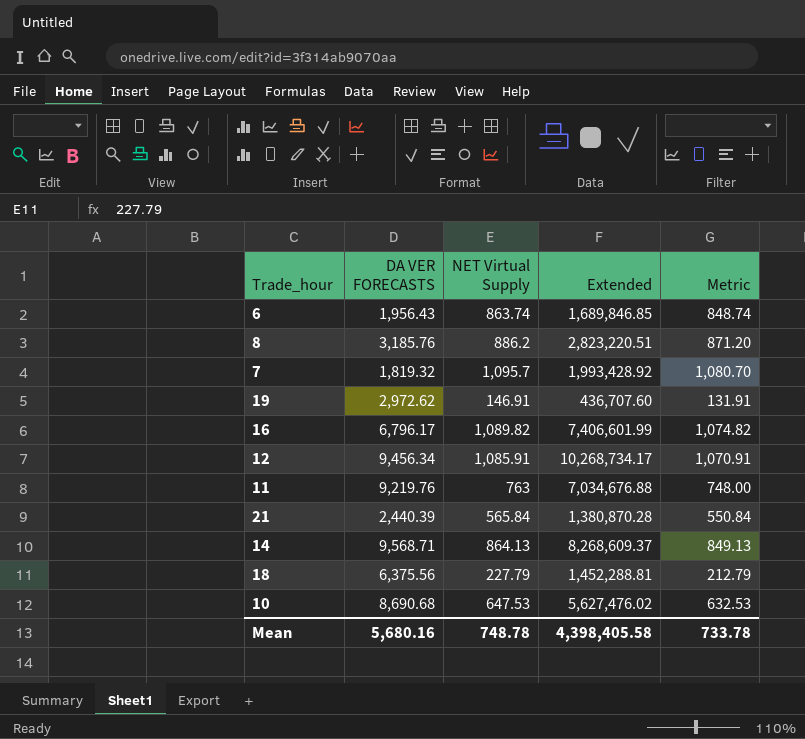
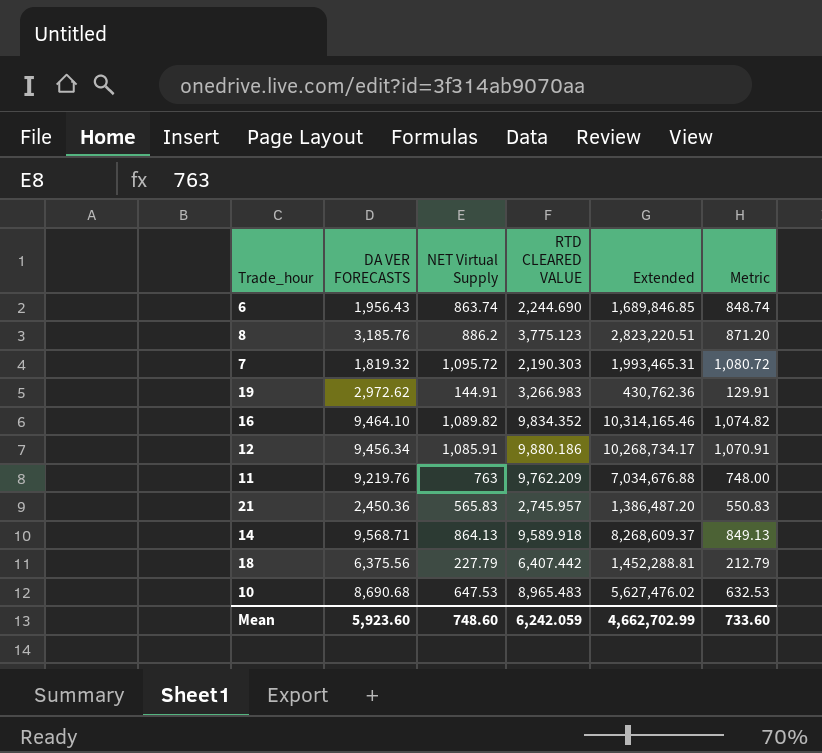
column RTD CLEARED VALUE | position: none -> 4
7 | NET Virtual Supply: 1,095.7 -> 1,095.72
7 | Extended: 1,993,428.92 -> 1,993,465.31
7 | Metric: 1,080.70 -> 1,080.72
19 | NET Virtual Supply: 146.91 -> 144.91
19 | Extended: 436,707.60 -> 430,762.36
19 | Metric: 131.91 -> 129.91
16 | DA VER FORECASTS: 6,796.17 -> 9,464.10
16 | Extended: 7,406,601.99 -> 10,314,165.46
21 | DA VER FORECASTS: 2,440.39 -> 2,450.36
21 | NET Virtual Supply: 565.84 -> 565.83
21 | Extended: 1,380,870.28 -> 1,386,487.20
21 | Metric: 550.84 -> 550.83
Mean | DA VER FORECASTS: 5,680.16 -> 5,923.60
Mean | NET Virtual Supply: 748.78 -> 748.60
Mean | Extended: 4,398,405.58 -> 4,662,702.99
Mean | Metric: 733.78 -> 733.60

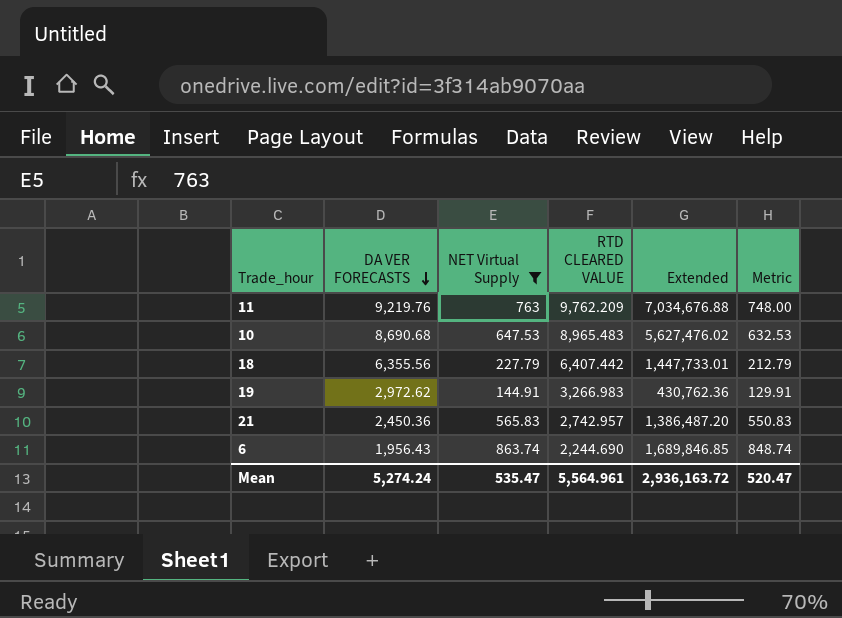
filter: none -> NET Virtual Supply <= 863.74
row order: none -> DA VER FORECASTS descending
18 | DA VER FORECASTS: 6,375.56 -> 6,355.56
18 | Extended: 1,452,288.81 -> 1,447,733.01
21 | RTD CLEARED VALUE: 2,745.957 -> 2,742.957
Mean | DA VER FORECASTS: 5,923.60 -> 5,274.24
Mean | NET Virtual Supply: 748.60 -> 535.47
Mean | RTD CLEARED VALUE: 6,242.059 -> 5,564.961
Mean | Extended: 4,662,702.99 -> 2,936,163.72
Mean | Metric: 733.60 -> 520.47

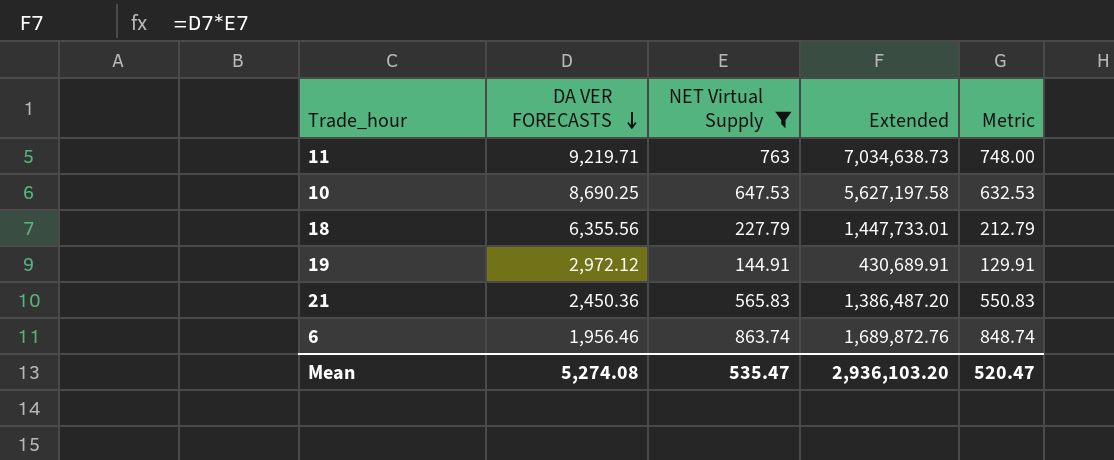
column RTD CLEARED VALUE | position: 4 -> none
11 | DA VER FORECASTS: 9,219.76 -> 9,219.71
11 | Extended: 7,034,676.88 -> 7,034,638.73
10 | DA VER FORECASTS: 8,690.68 -> 8,690.25
10 | Extended: 5,627,476.02 -> 5,627,197.58
19 | DA VER FORECASTS: 2,972.62 -> 2,972.12
19 | Extended: 430,762.36 -> 430,689.91
6 | DA VER FORECASTS: 1,956.43 -> 1,956.46
6 | Extended: 1,689,846.85 -> 1,689,872.76
Mean | DA VER FORECASTS: 5,274.24 -> 5,274.08
Mean | Extended: 2,936,163.72 -> 2,936,103.20

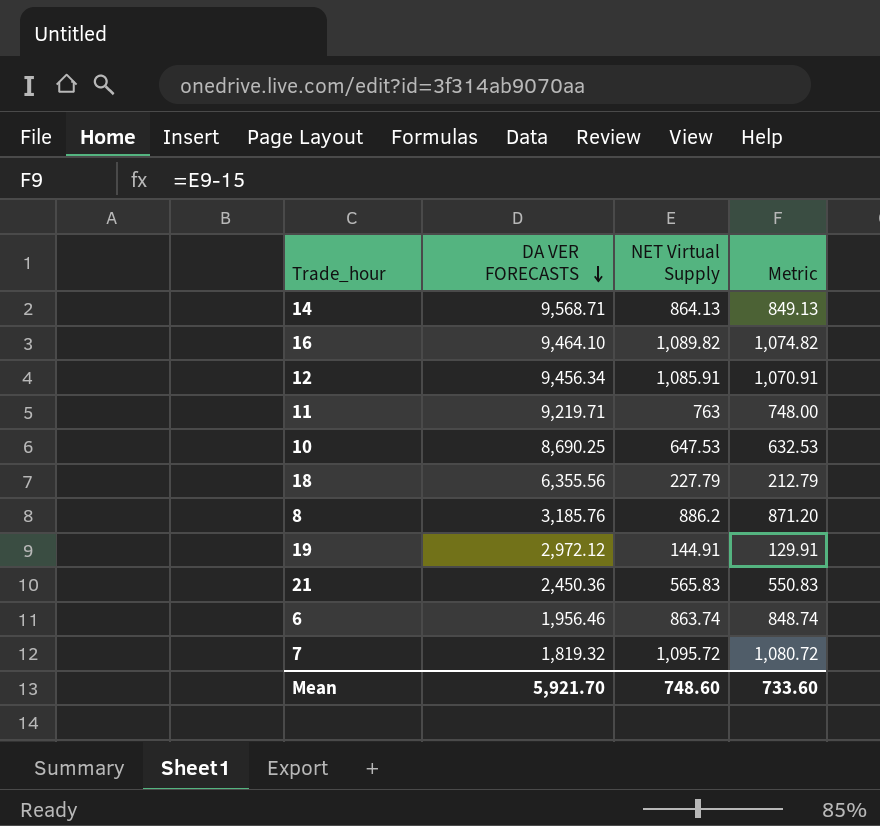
filter: NET Virtual Supply <= 863.74 -> none
column Extended | formula: [DA VER FORECASTS] * [NET Virtual Supply] -> none
Mean | DA VER FORECASTS: 5,274.08 -> 5,921.70
Mean | NET Virtual Supply: 535.47 -> 748.60
Mean | Metric: 520.47 -> 733.60

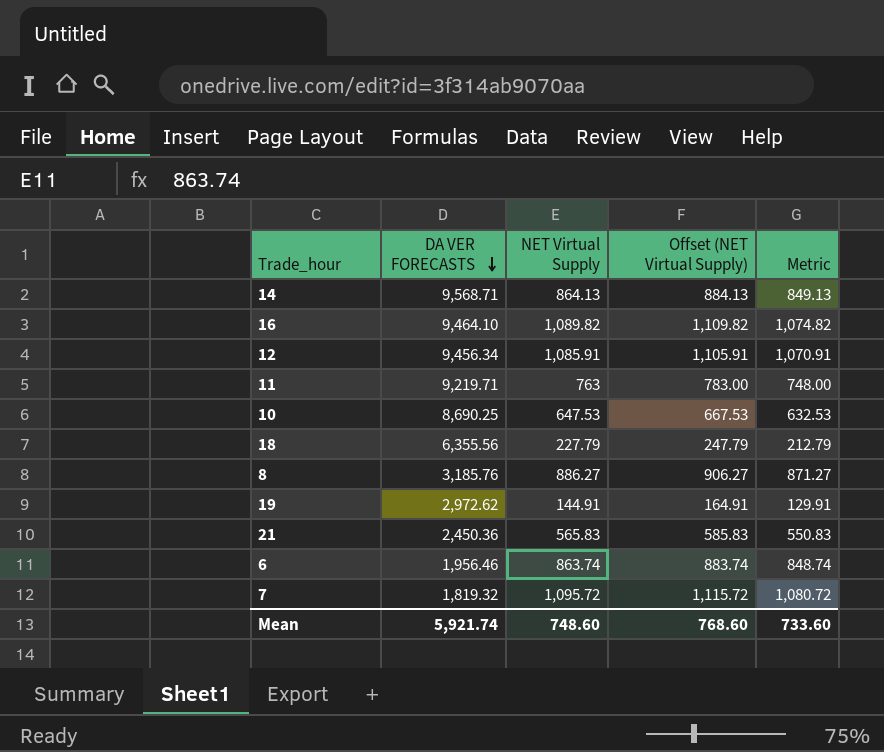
column Offset (NET Virtual Supply) | formula: none -> [NET Virtual Supply] + 20
8 | NET Virtual Supply: 886.2 -> 886.27
8 | Metric: 871.20 -> 871.27
19 | DA VER FORECASTS: 2,972.12 -> 2,972.62
Mean | DA VER FORECASTS: 5,921.70 -> 5,921.74

